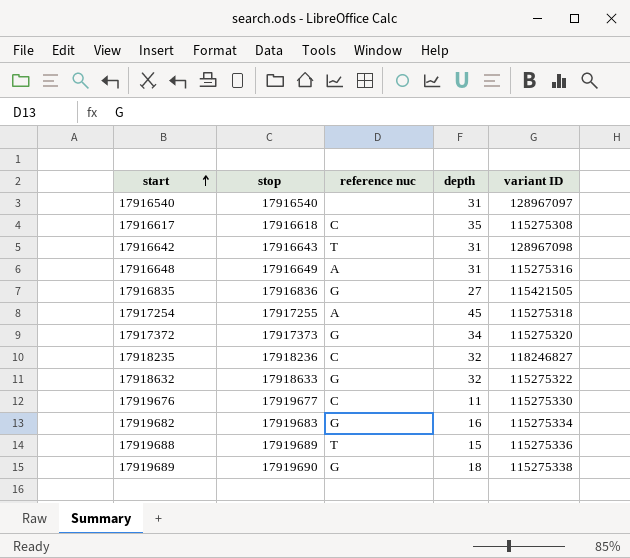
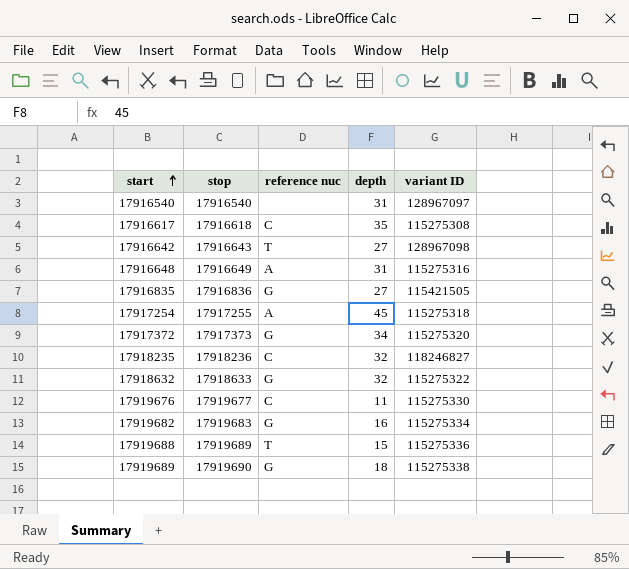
17916642 | depth: 31 -> 27

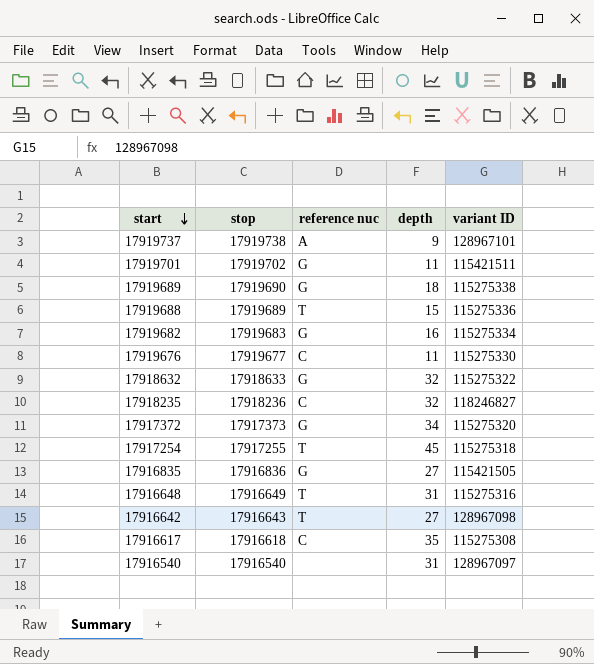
row order: start ascending -> start descending
row 17919737: none -> 17919738 | A | 9 | 128967101
row 17919701: none -> 17919702 | G | 11 | 115421511
17917254 | reference nuc: A -> T
17916648 | reference nuc: A -> T

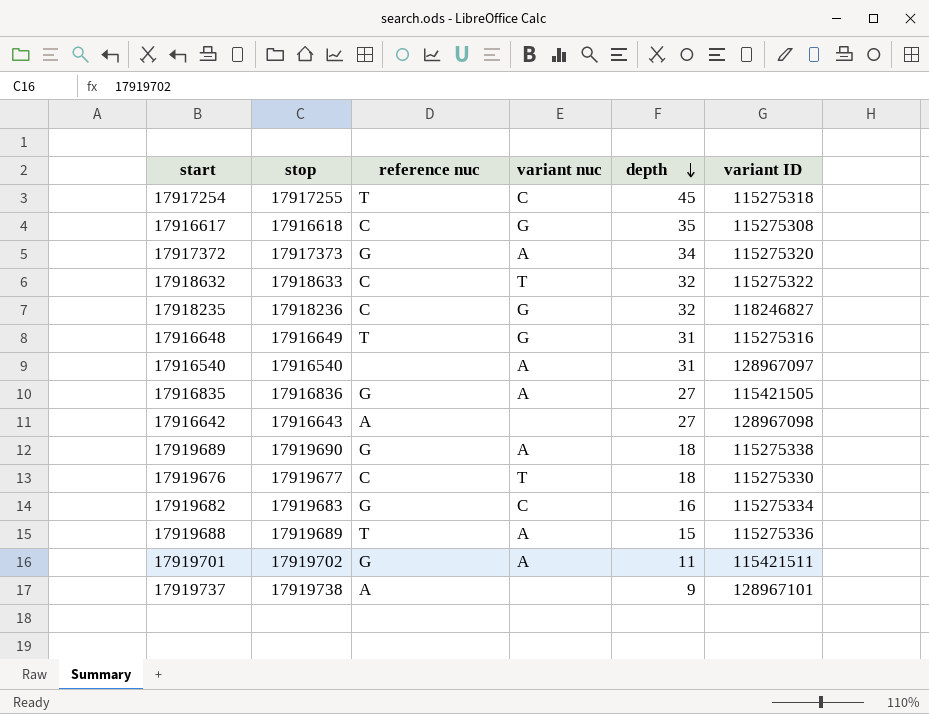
row order: start descending -> depth descending
column variant nuc | position: none -> 4
17918632 | reference nuc: G -> C
17916642 | reference nuc: T -> A
17919676 | depth: 11 -> 18

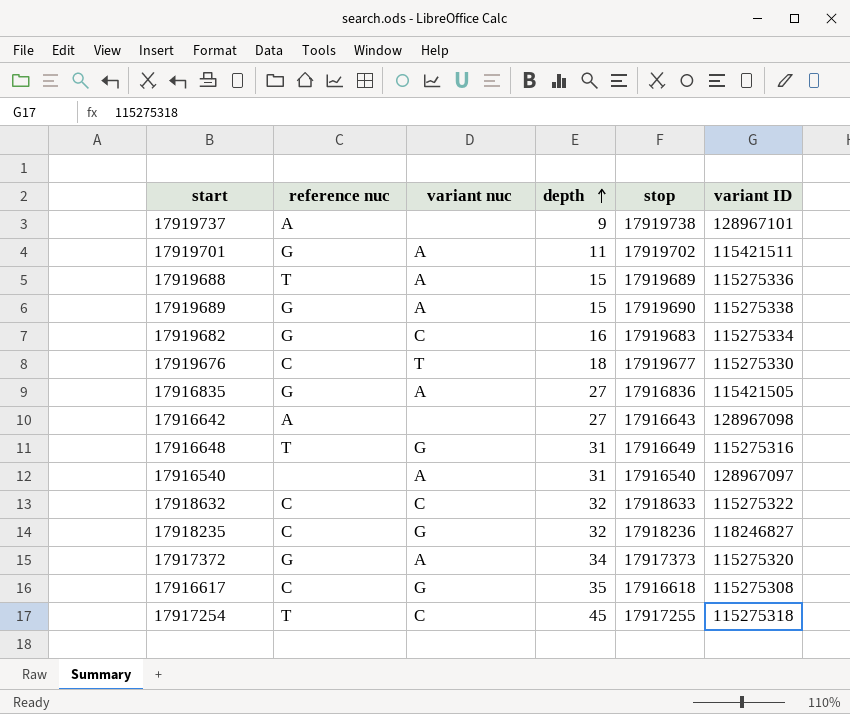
row order: depth descending -> depth ascending
column stop | position: 2 -> 5
17919689 | depth: 18 -> 15
17918632 | variant nuc: T -> C

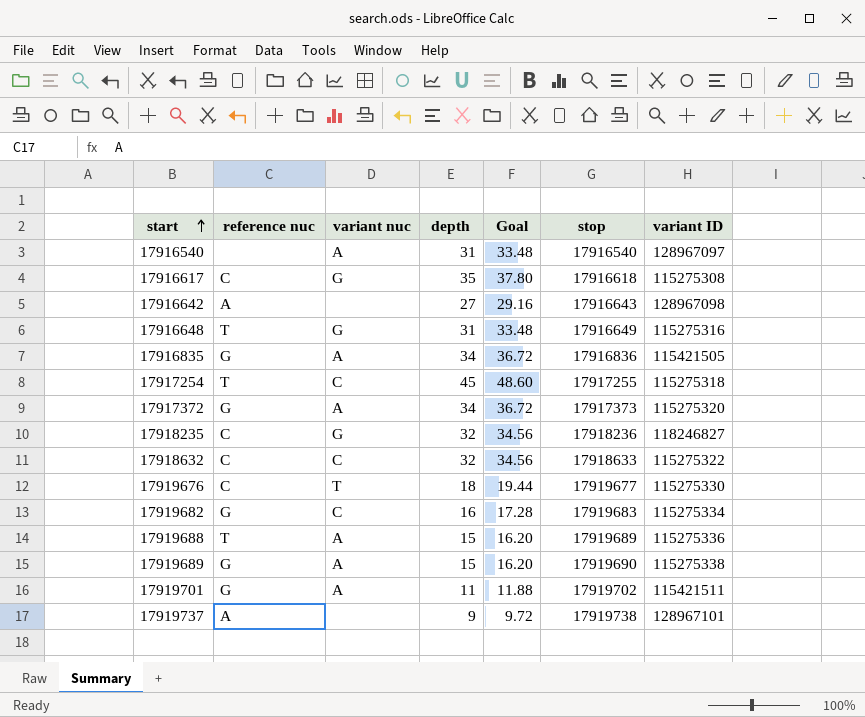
row order: depth ascending -> start ascending
column Goal | formula: none -> [depth] * 1.08
17916835 | depth: 27 -> 34

